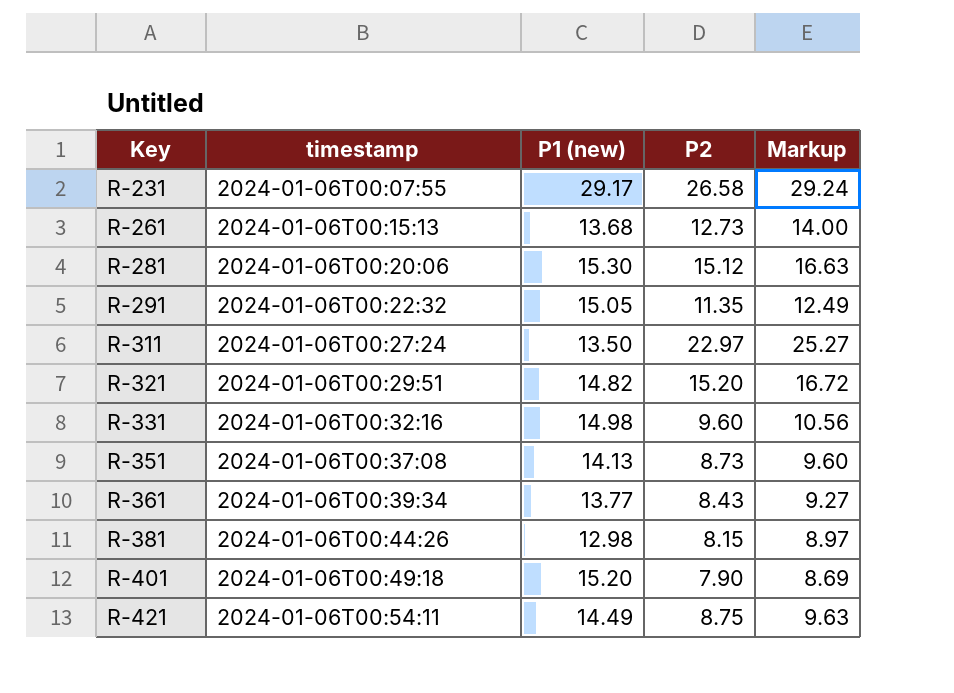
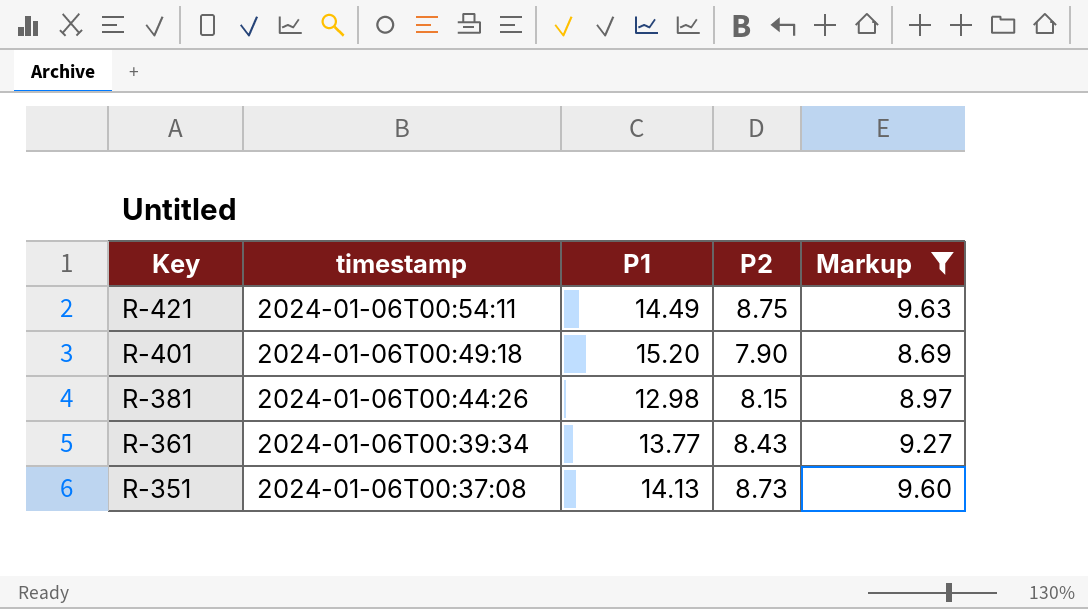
filter: none -> Markup <= 9.63
row order: Key ascending -> Key descending
column name: P1 (new) -> P1

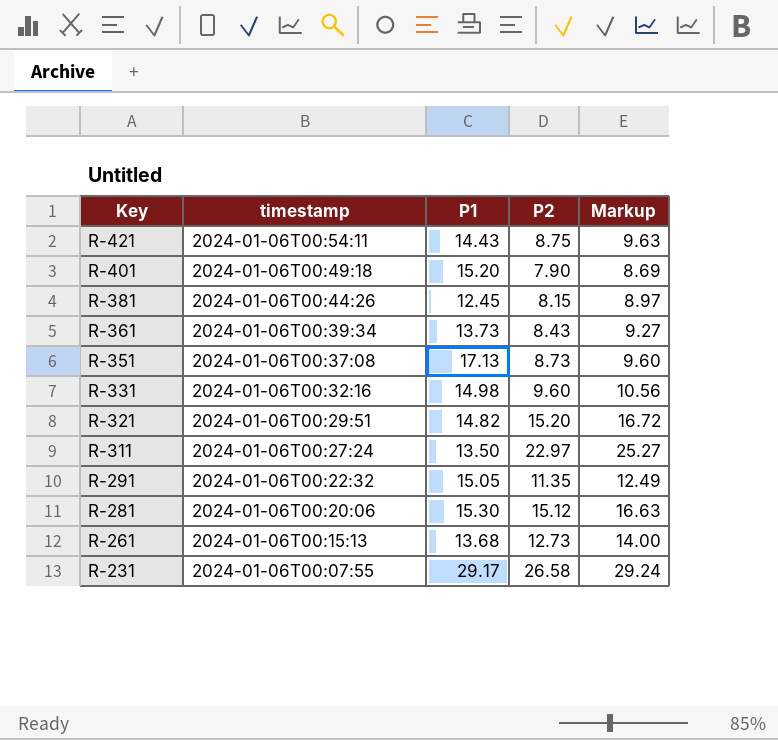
filter: Markup <= 9.63 -> none
R-421 | P1: 14.49 -> 14.43
R-381 | P1: 12.98 -> 12.45
R-361 | P1: 13.77 -> 13.73
R-351 | P1: 14.13 -> 17.13

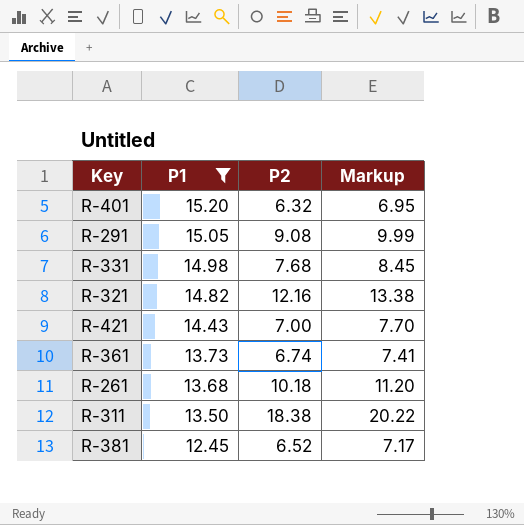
filter: none -> P1 <= 15.20
row order: Key descending -> P1 descending
column timestamp | position: 2 -> none
R-401 | P2: 7.90 -> 6.32
R-401 | Markup: 8.69 -> 6.95
R-291 | P2: 11.35 -> 9.08
R-291 | Markup: 12.49 -> 9.99
R-331 | P2: 9.60 -> 7.68
R-331 | Markup: 10.56 -> 8.45
R-321 | P2: 15.20 -> 12.16
R-321 | Markup: 16.72 -> 13.38
R-421 | P2: 8.75 -> 7.00
R-421 | Markup: 9.63 -> 7.70
R-361 | P2: 8.43 -> 6.74
R-361 | Markup: 9.27 -> 7.41
R-261 | P2: 12.73 -> 10.18
R-261 | Markup: 14.00 -> 11.20
R-311 | P2: 22.97 -> 18.38
R-311 | Markup: 25.27 -> 20.22
R-381 | P2: 8.15 -> 6.52
R-381 | Markup: 8.97 -> 7.17

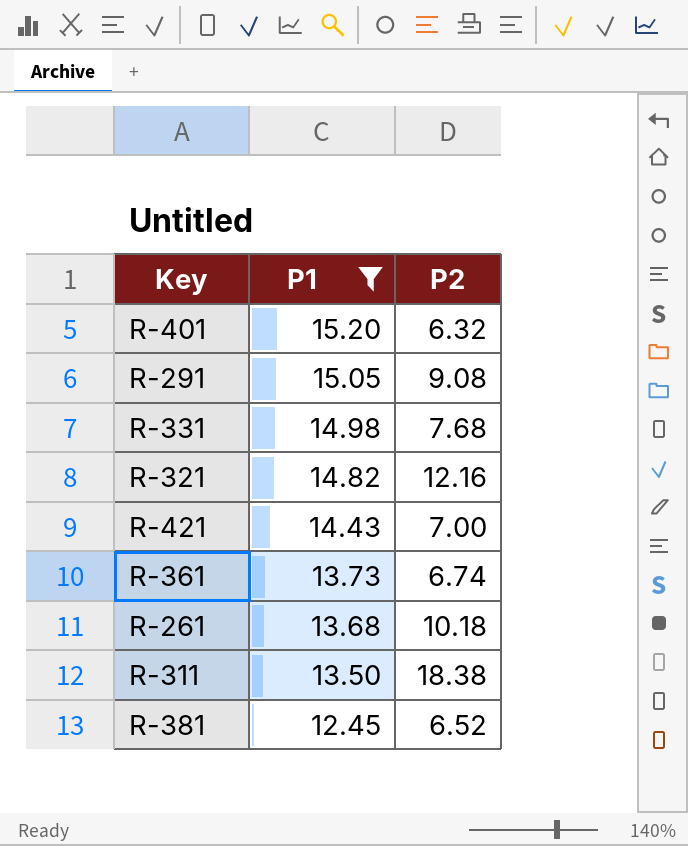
column Markup | formula: [P2] * 1.1 -> none

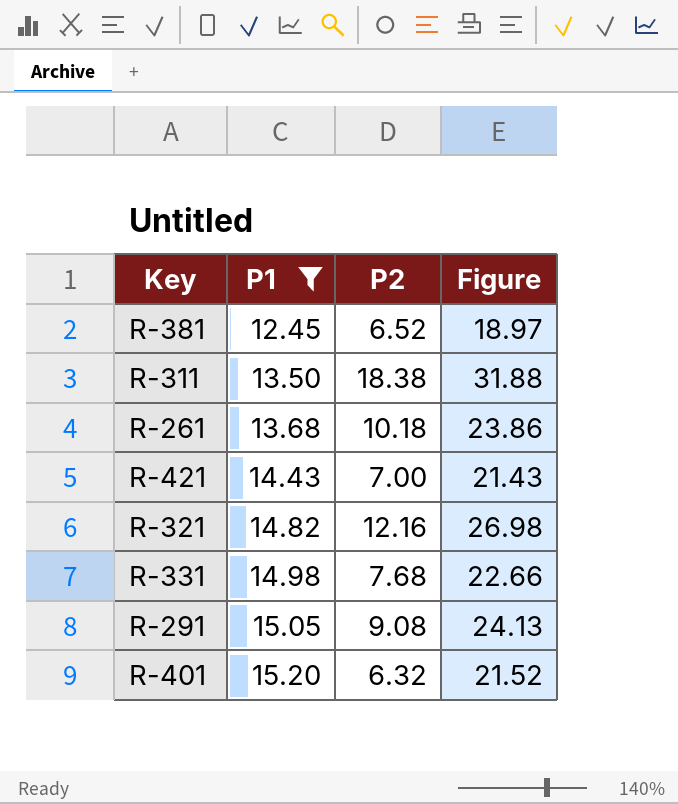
row order: P1 descending -> P1 ascending
column Figure | formula: none -> [P1] + [P2]
row R-361: 13.73 | 6.74 -> none

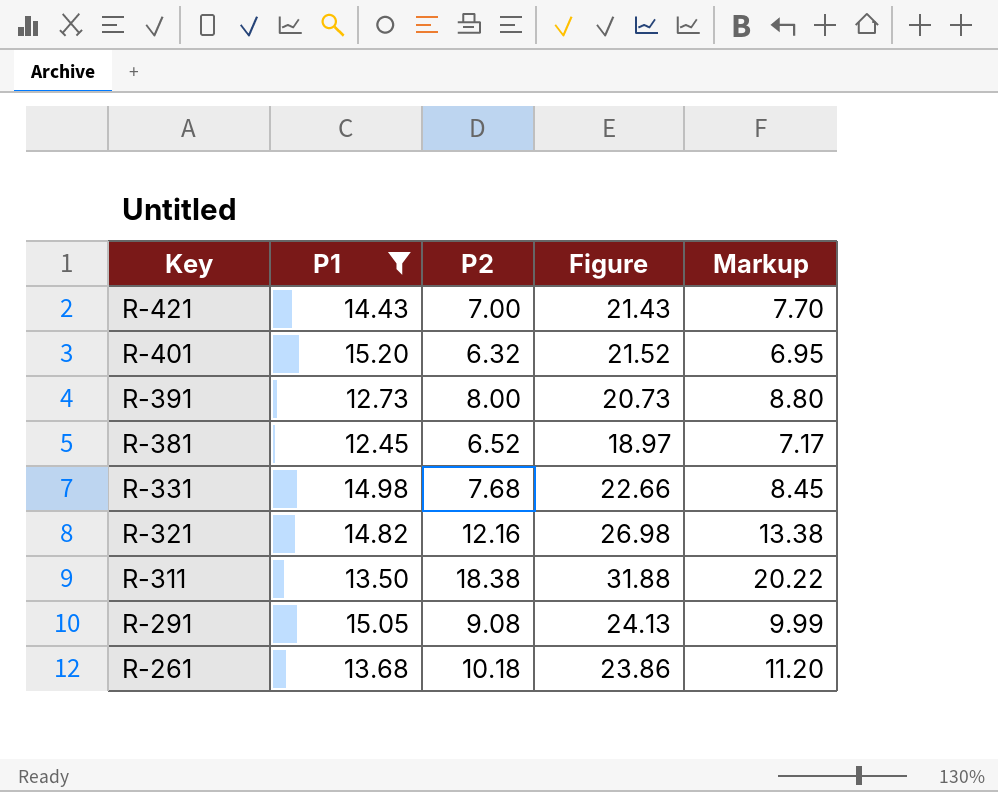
row order: P1 ascending -> Key descending
column Markup | formula: none -> [P2] * 1.1
row R-391: none -> 12.73 | 8.00 | 20.73 | 8.80

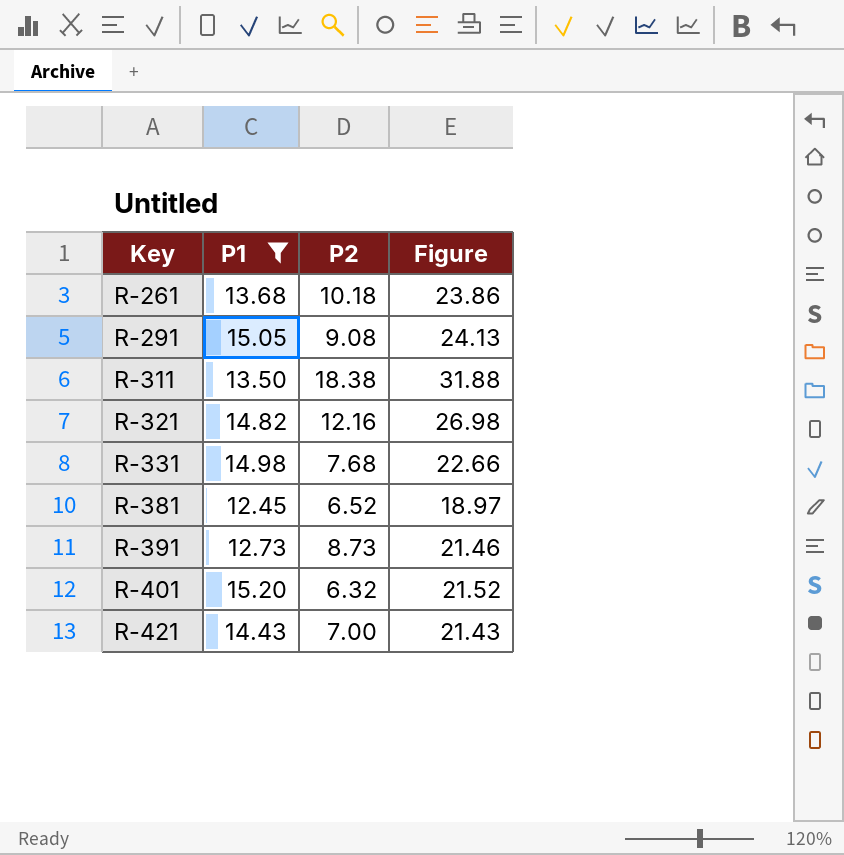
row order: Key descending -> Key ascending
column Markup | formula: [P2] * 1.1 -> none
R-391 | P2: 8.00 -> 8.73
R-391 | Figure: 20.73 -> 21.46

